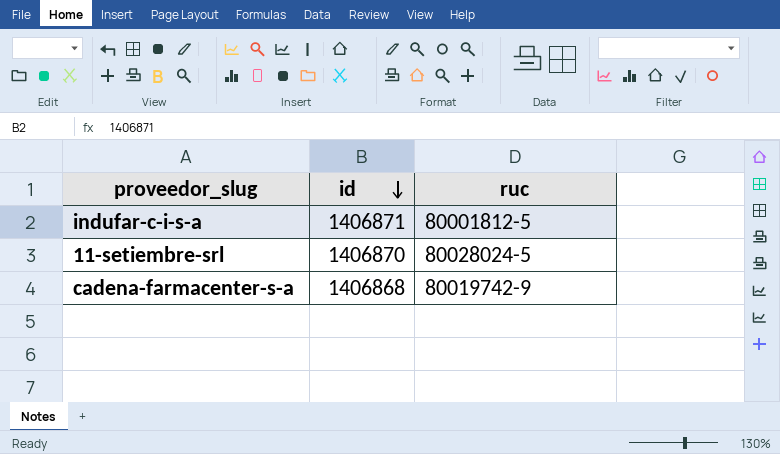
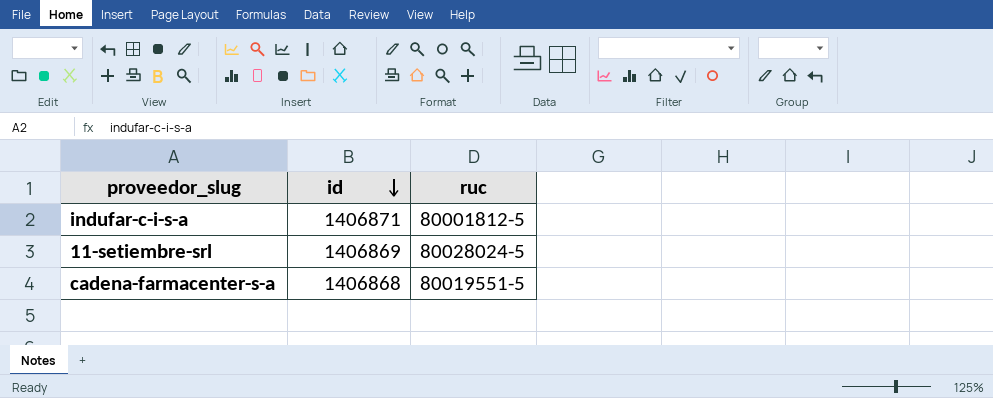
11-setiembre-srl | id: 1406870 -> 1406869
cadena-farmacenter-s-a | ruc: 80019742-9 -> 80019551-5

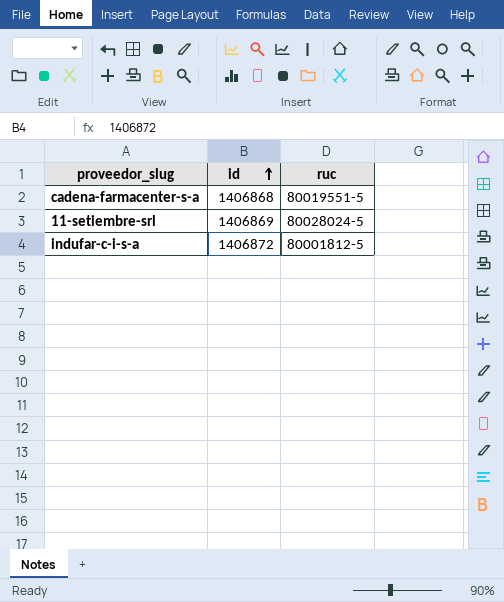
row order: id descending -> id ascending
indufar-c-i-s-a | id: 1406871 -> 1406872

